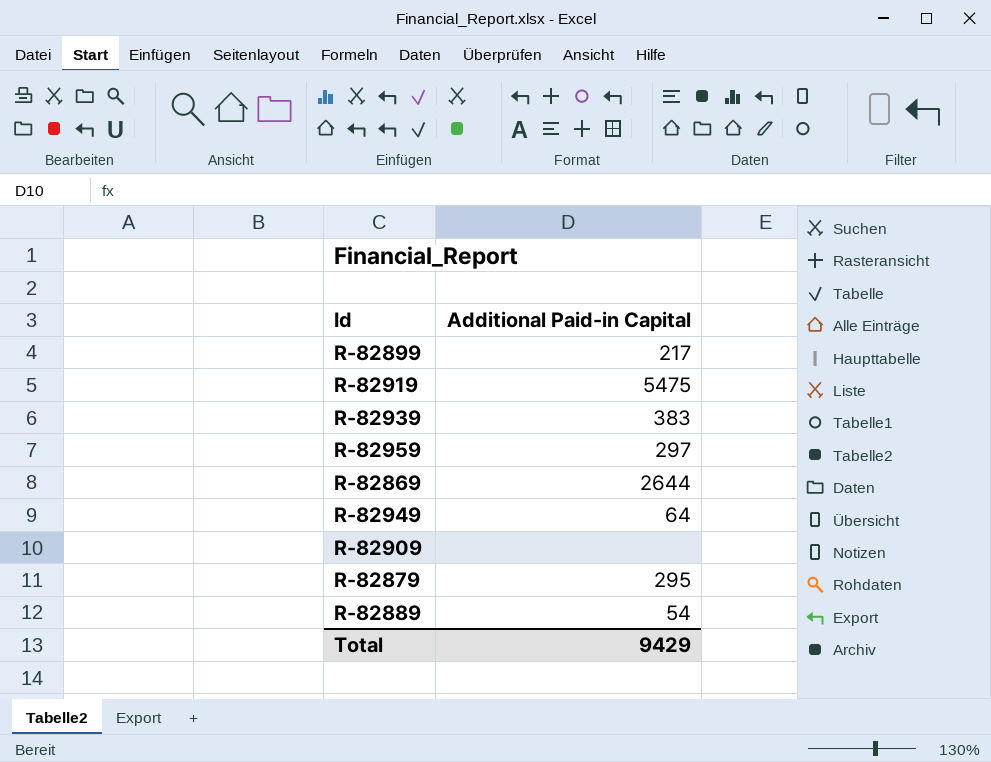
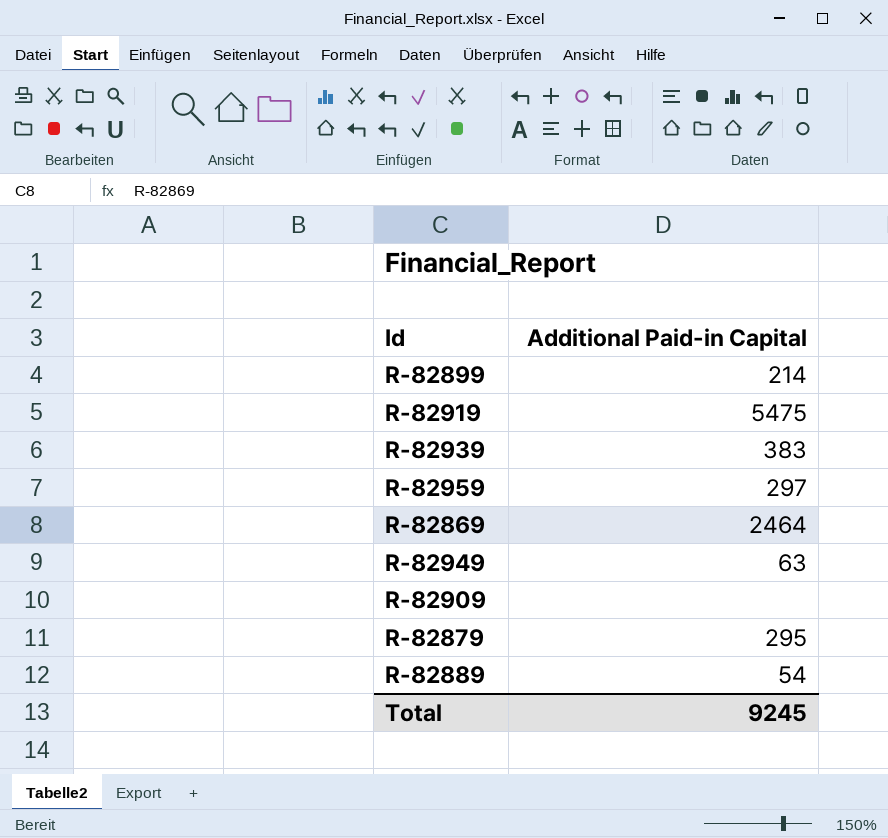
R-82899 | Additional Paid-in Capital: 217 -> 214
R-82869 | Additional Paid-in Capital: 2644 -> 2464
R-82949 | Additional Paid-in Capital: 64 -> 63
Total | Additional Paid-in Capital: 9429 -> 9245

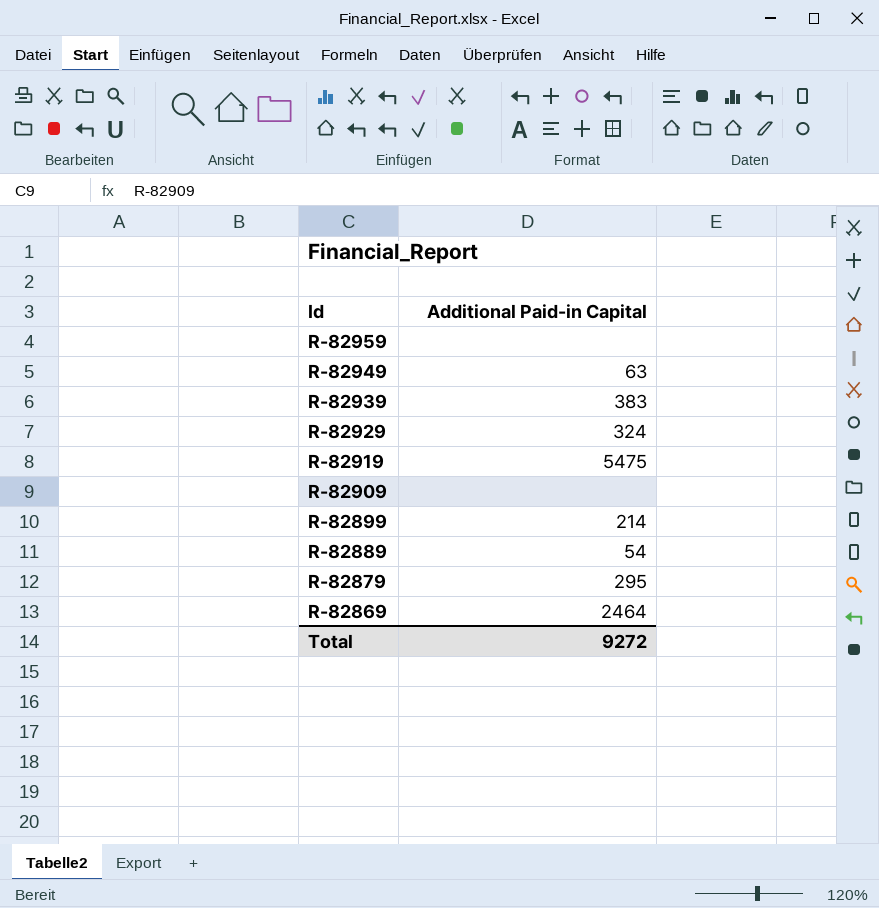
row order: none -> Id descending
R-82959 | Additional Paid-in Capital: 297 -> none
row R-82929: none -> 324
Total | Additional Paid-in Capital: 9245 -> 9272

